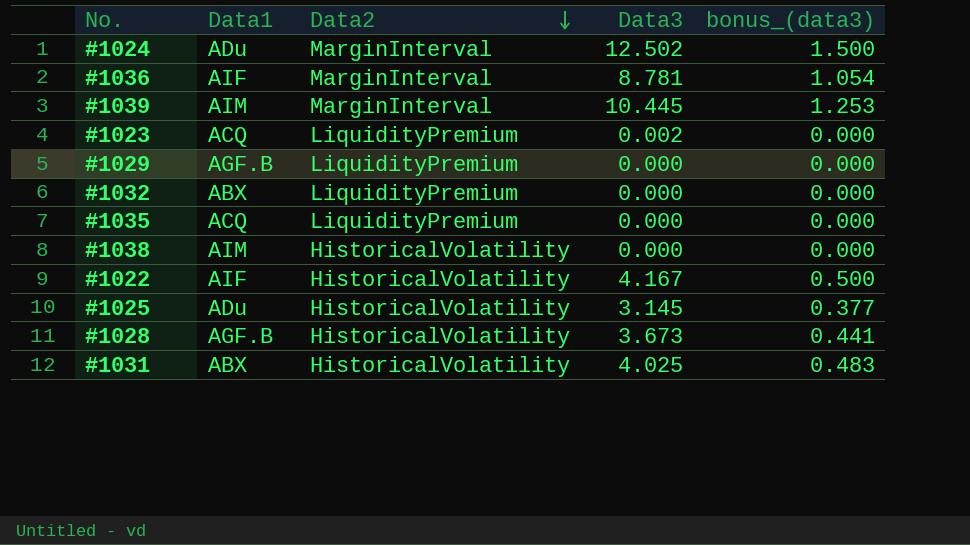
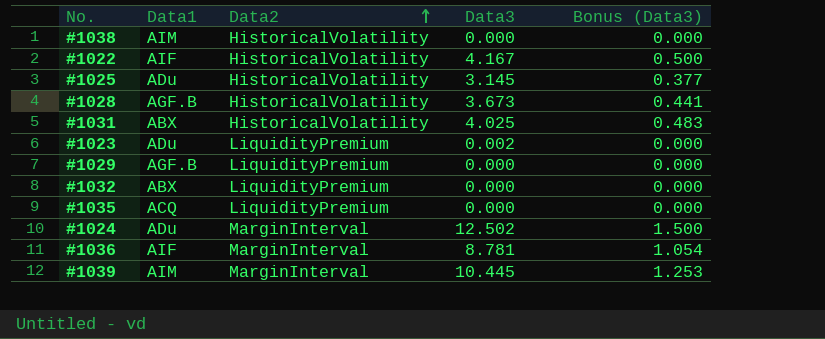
row order: Data2 descending -> Data2 ascending
column name: bonus_(data3) -> Bonus (Data3)
#1023 | Data1: ACQ -> ADu

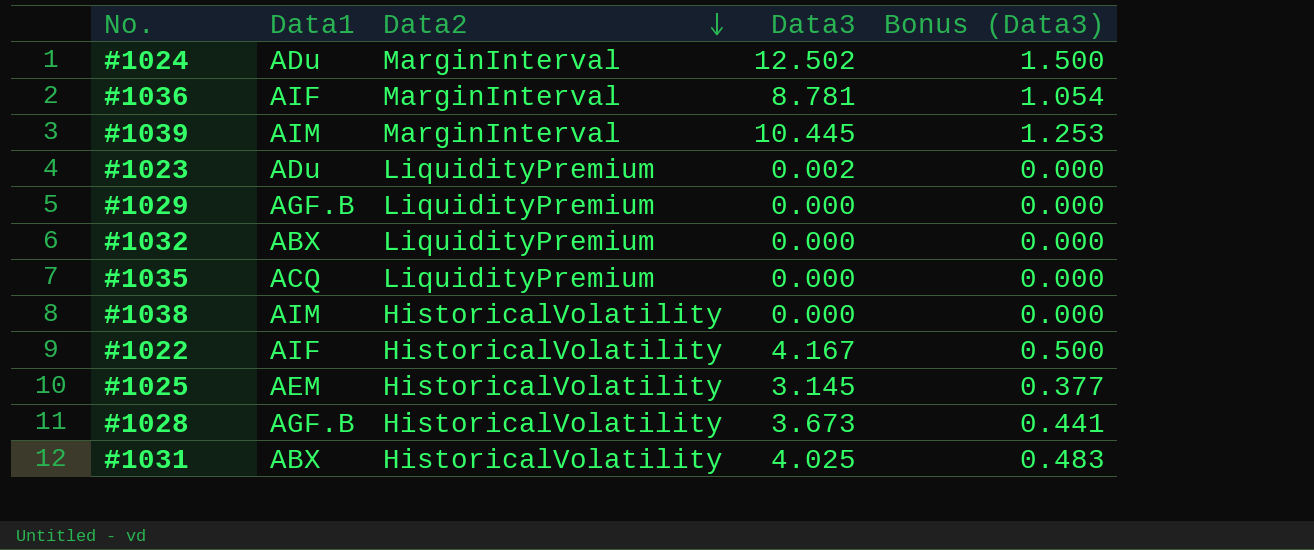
row order: Data2 ascending -> Data2 descending
#1025 | Data1: ADu -> AEM

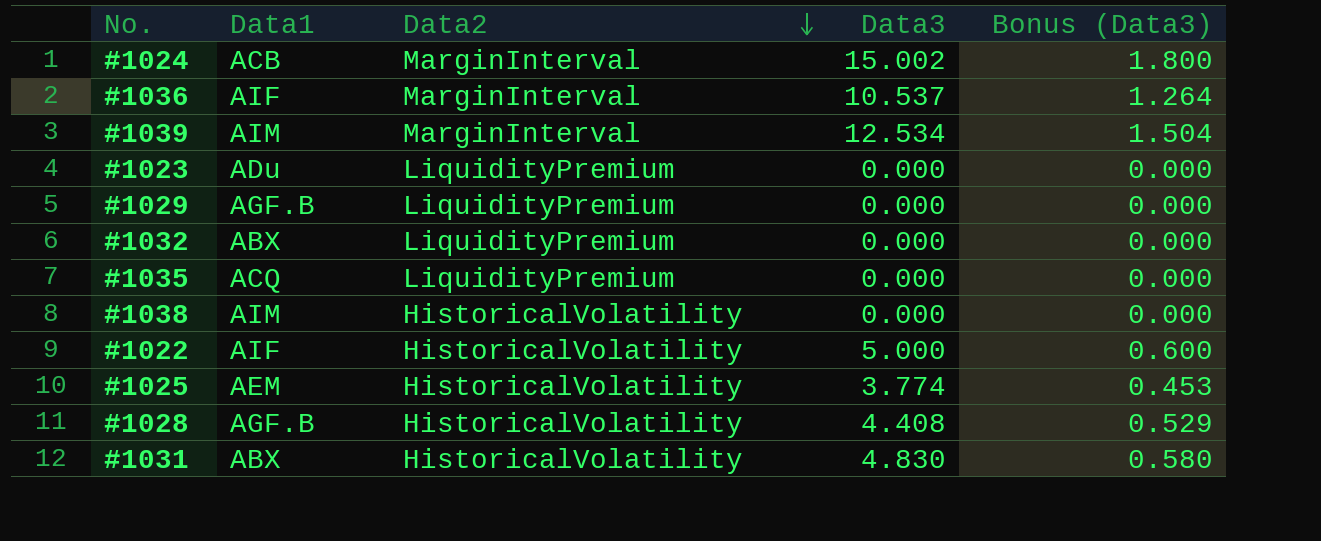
#1024 | Data1: ADu -> ACB
#1024 | Data3: 12.502 -> 15.002
#1024 | Bonus (Data3): 1.500 -> 1.800
#1036 | Data3: 8.781 -> 10.537
#1036 | Bonus (Data3): 1.054 -> 1.264
#1039 | Data3: 10.445 -> 12.534
#1039 | Bonus (Data3): 1.253 -> 1.504
#1023 | Data3: 0.002 -> 0.000
#1022 | Data3: 4.167 -> 5.000
#1022 | Bonus (Data3): 0.500 -> 0.600
#1025 | Data3: 3.145 -> 3.774
#1025 | Bonus (Data3): 0.377 -> 0.453
#1028 | Data3: 3.673 -> 4.408
#1028 | Bonus (Data3): 0.441 -> 0.529
#1031 | Data3: 4.025 -> 4.830
#1031 | Bonus (Data3): 0.483 -> 0.580

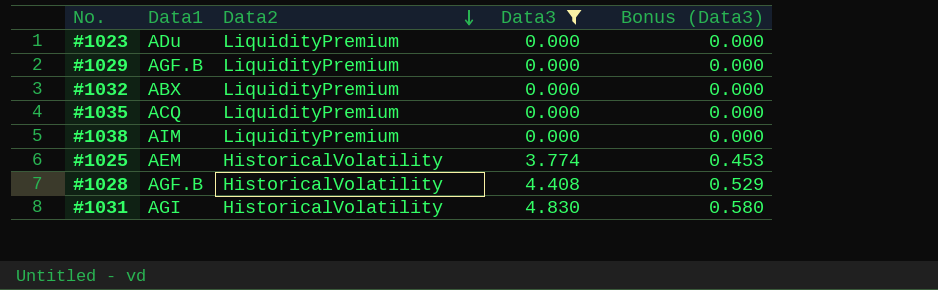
filter: none -> Data3 <= 4.830
#1038 | Data2: HistoricalVolatility -> LiquidityPremium
#1031 | Data1: ABX -> AGI

